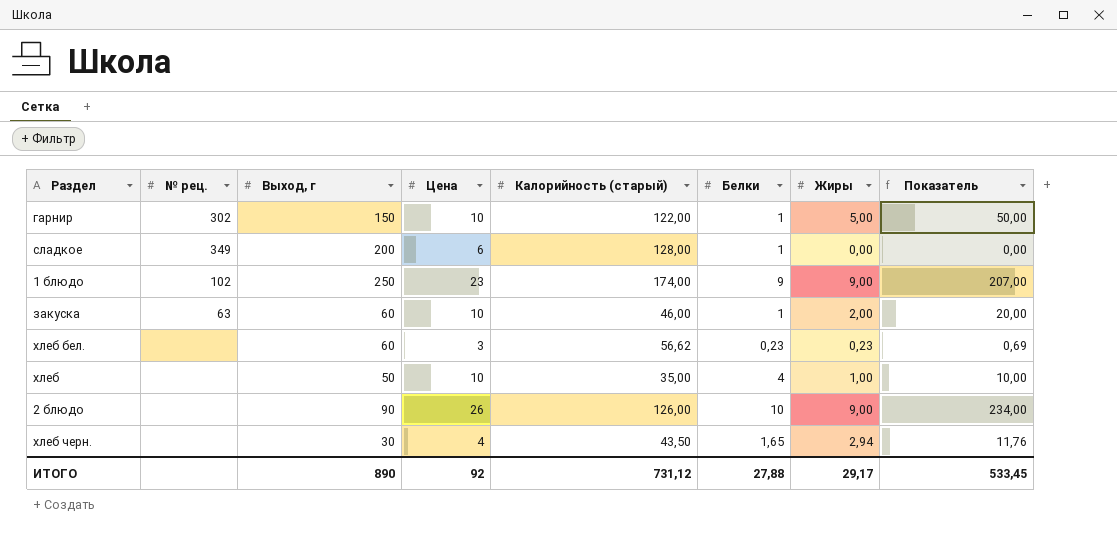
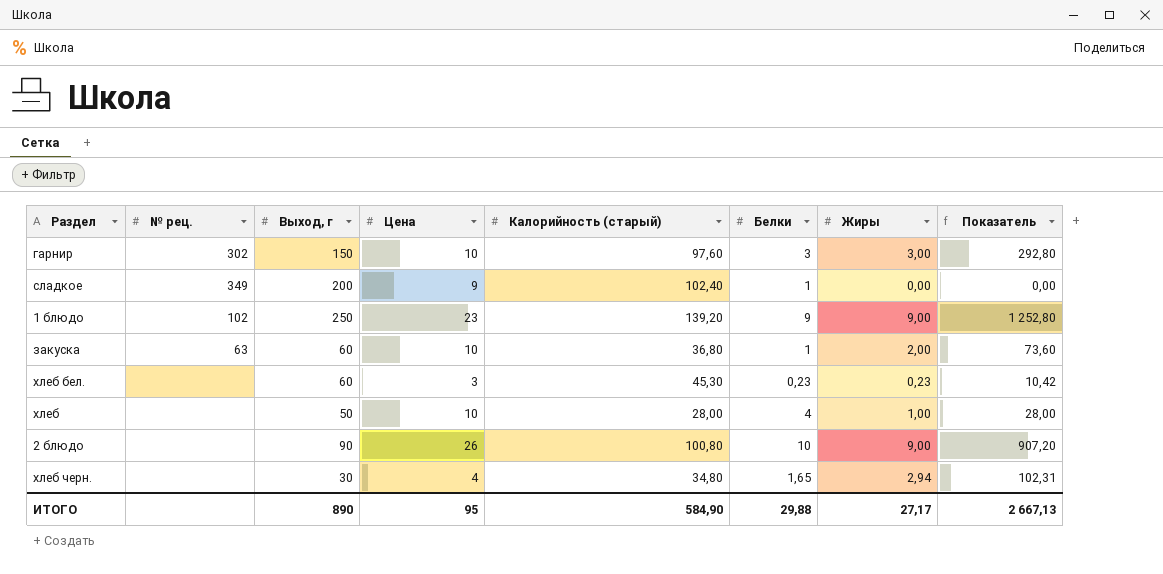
column Показатель | formula: [Цена] * [Жиры] -> [Калорийность (старый)] * [Жиры]
гарнир | Калорийность (старый): 122,00 -> 97,60
гарнир | Белки: 1 -> 3
гарнир | Жиры: 5,00 -> 3,00
сладкое | Цена: 6 -> 9
сладкое | Калорийность (старый): 128,00 -> 102,40
1 блюдо | Калорийность (старый): 174,00 -> 139,20
закуска | Калорийность (старый): 46,00 -> 36,80
хлеб бел. | Калорийность (старый): 56,62 -> 45,30
хлеб | Калорийность (старый): 35,00 -> 28,00
2 блюдо | Калорийность (старый): 126,00 -> 100,80
хлеб черн. | Калорийность (старый): 43,50 -> 34,80
ИТОГО | Цена: 92 -> 95
ИТОГО | Калорийность (старый): 731,12 -> 584,90
ИТОГО | Белки: 27,88 -> 29,88
ИТОГО | Жиры: 29,17 -> 27,17
ИТОГО | Показатель: 533,45 -> 2 667,13

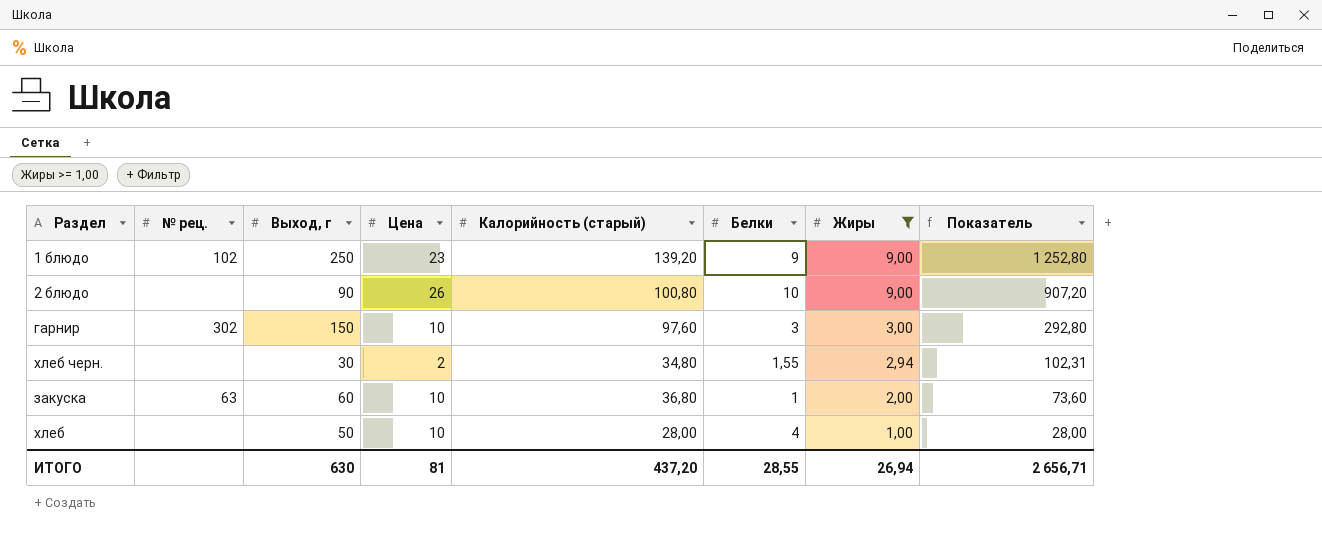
filter: none -> Жиры >= 1,00
row order: none -> Жиры descending
хлеб черн. | Цена: 4 -> 2
хлеб черн. | Белки: 1,65 -> 1,55
ИТОГО | Выход, г: 890 -> 630
ИТОГО | Цена: 95 -> 81
ИТОГО | Калорийность (старый): 584,90 -> 437,20
ИТОГО | Белки: 29,88 -> 28,55
ИТОГО | Жиры: 27,17 -> 26,94
ИТОГО | Показатель: 2 667,13 -> 2 656,71

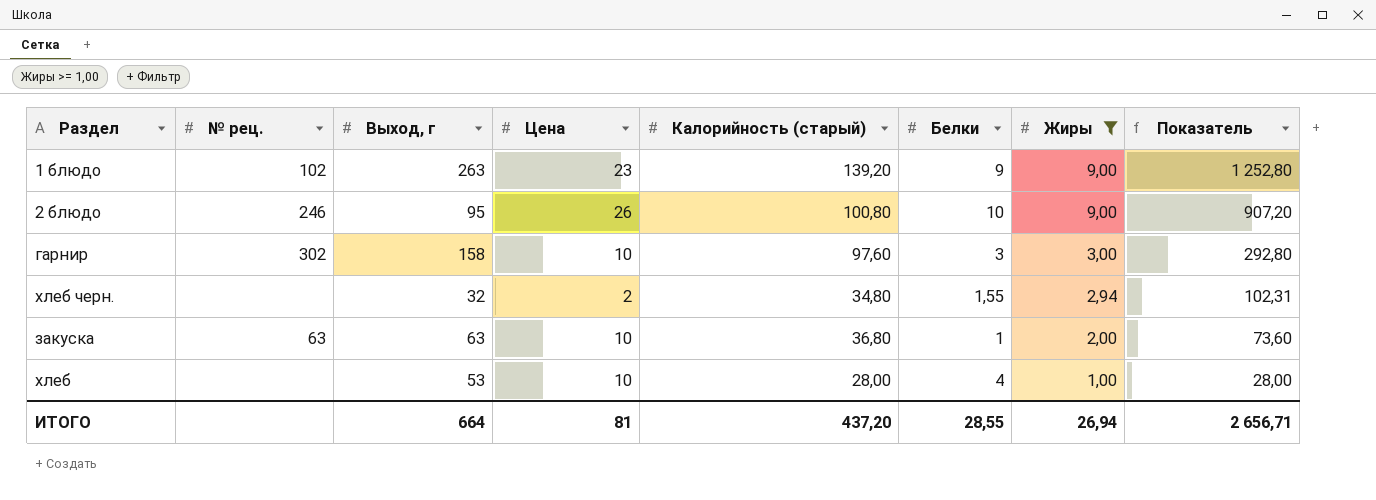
1 блюдо | Выход, г: 250 -> 263
2 блюдо | № рец.: none -> 246
2 блюдо | Выход, г: 90 -> 95
гарнир | Выход, г: 150 -> 158
хлеб черн. | Выход, г: 30 -> 32
закуска | Выход, г: 60 -> 63
хлеб | Выход, г: 50 -> 53
ИТОГО | Выход, г: 630 -> 664

